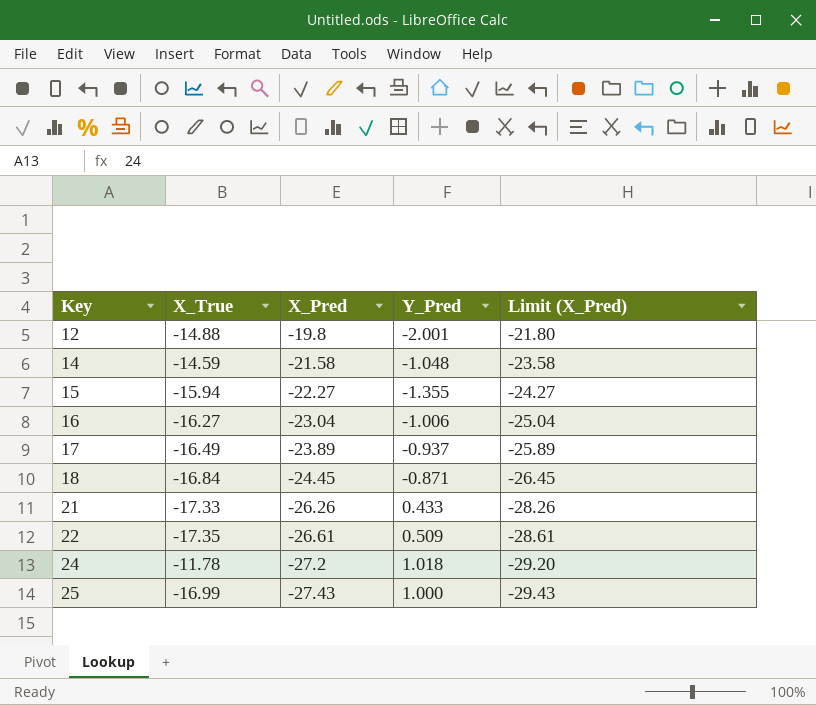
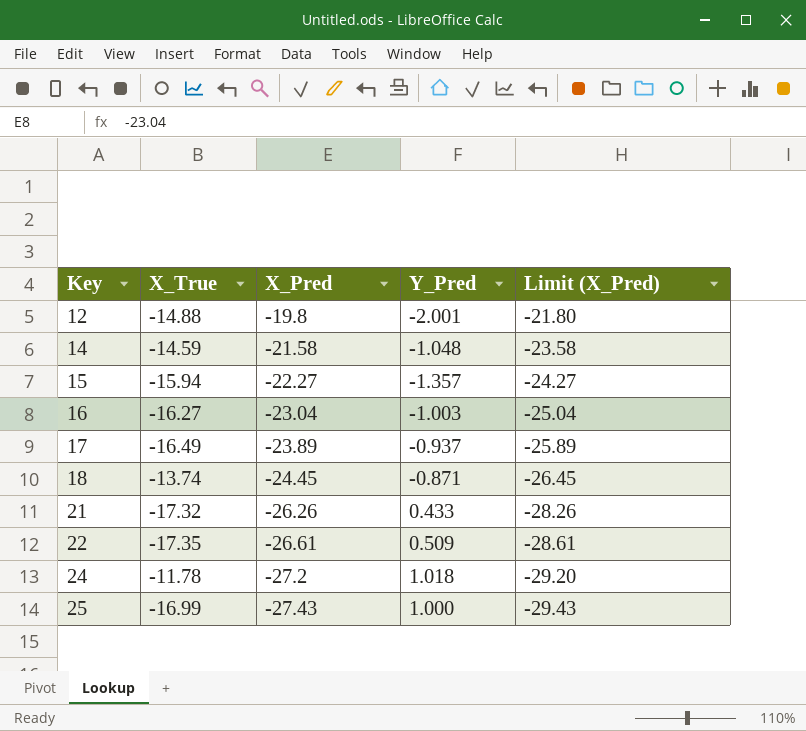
15 | Y_Pred: -1.355 -> -1.357
16 | Y_Pred: -1.006 -> -1.003
18 | X_True: -16.84 -> -13.74
21 | X_True: -17.33 -> -17.32

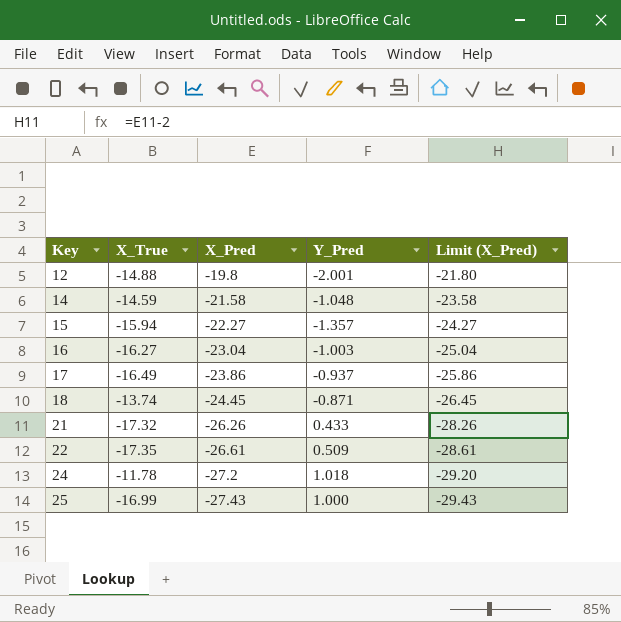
17 | X_Pred: -23.89 -> -23.86
17 | Limit (X_Pred): -25.89 -> -25.86

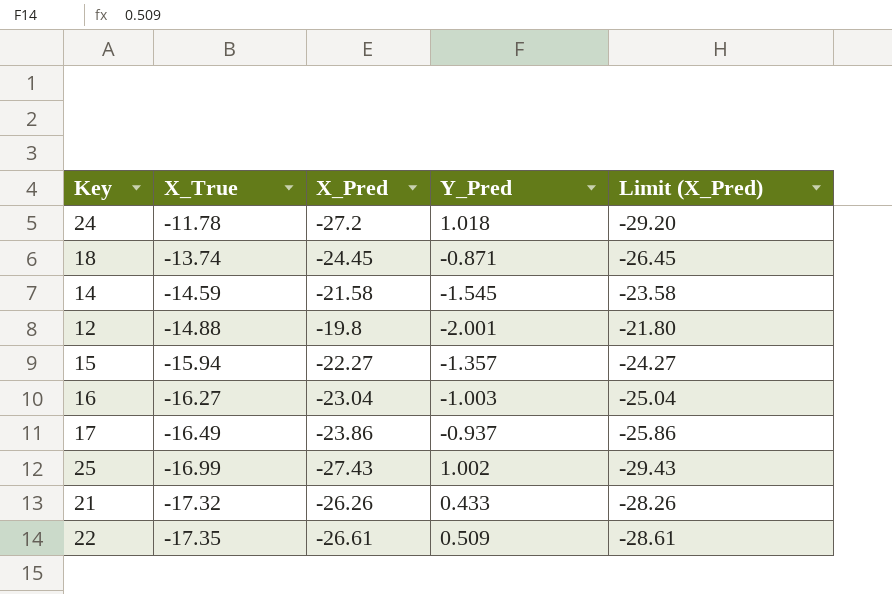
row order: Key ascending -> X_True descending
14 | Y_Pred: -1.048 -> -1.545
25 | Y_Pred: 1.000 -> 1.002

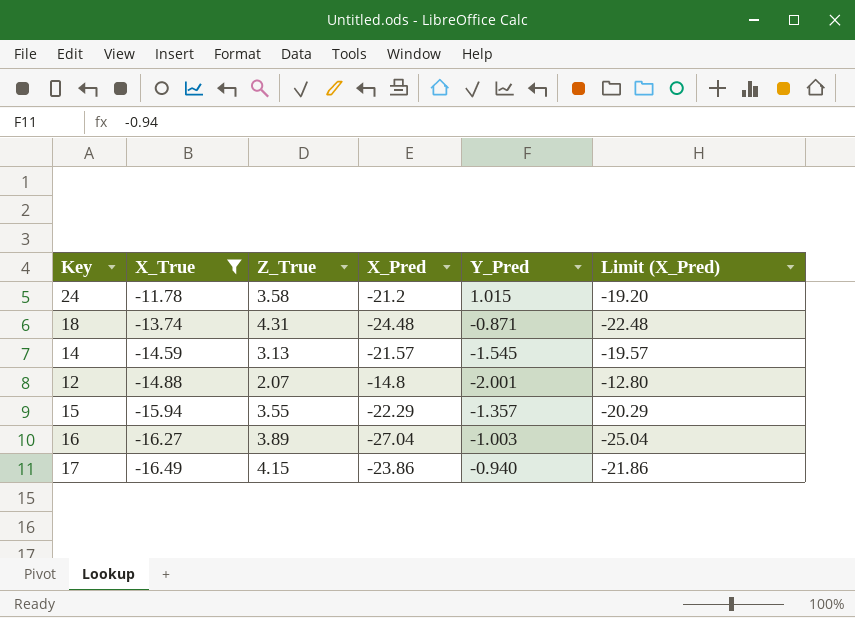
filter: none -> X_True >= -16.49
column Z_True | position: none -> 3
column Limit (X_Pred) | formula: [X_Pred] - 2 -> [X_Pred] + 2
24 | X_Pred: -27.2 -> -21.2
24 | Y_Pred: 1.018 -> 1.015
18 | X_Pred: -24.45 -> -24.48
14 | X_Pred: -21.58 -> -21.57
12 | X_Pred: -19.8 -> -14.8
15 | X_Pred: -22.27 -> -22.29
16 | X_Pred: -23.04 -> -27.04
17 | Y_Pred: -0.937 -> -0.940

